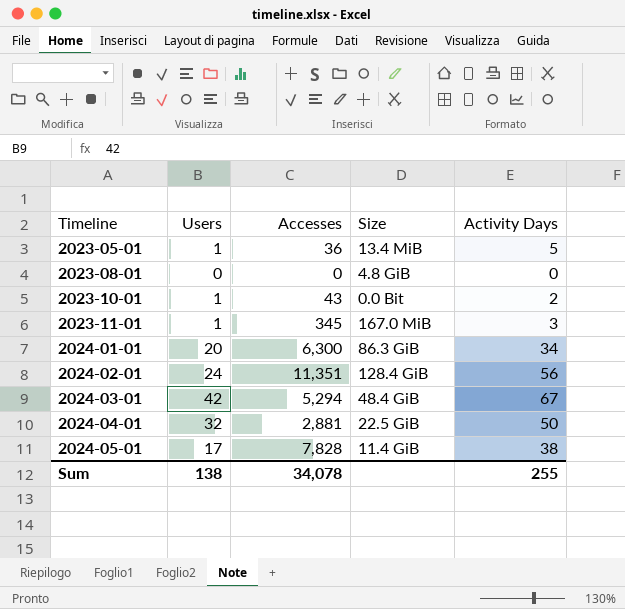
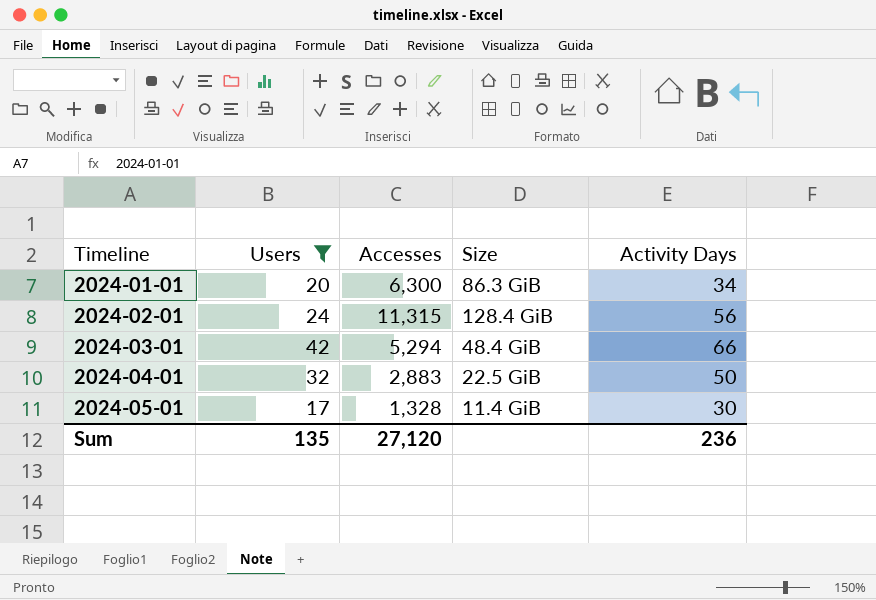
filter: none -> Users >= 17
2024-02-01 | Accesses: 11,351 -> 11,315
2024-03-01 | Activity Days: 67 -> 66
2024-04-01 | Accesses: 2,881 -> 2,883
2024-05-01 | Accesses: 7,828 -> 1,328
2024-05-01 | Activity Days: 38 -> 30
Sum | Users: 138 -> 135
Sum | Accesses: 34,078 -> 27,120
Sum | Activity Days: 255 -> 236

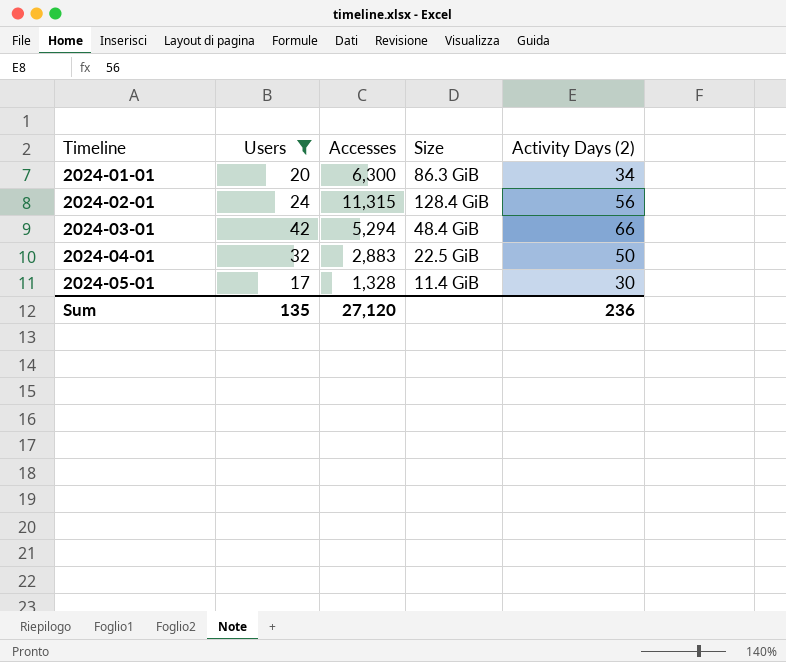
column name: Activity Days -> Activity Days (2)

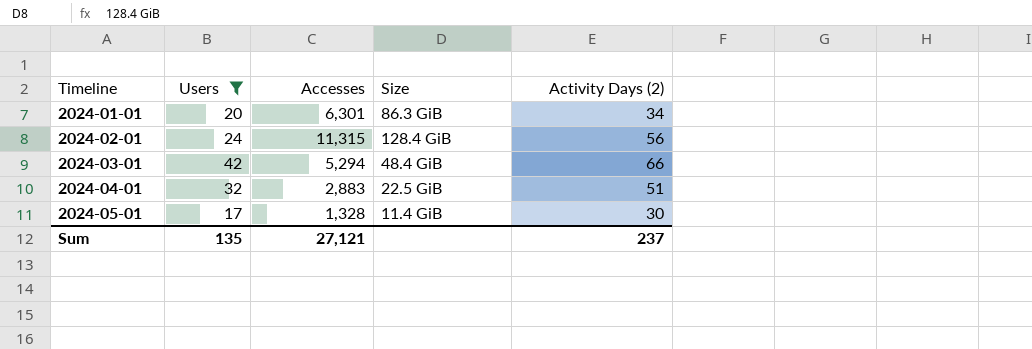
2024-01-01 | Accesses: 6,300 -> 6,301
2024-04-01 | Activity Days (2): 50 -> 51
Sum | Accesses: 27,120 -> 27,121
Sum | Activity Days (2): 236 -> 237

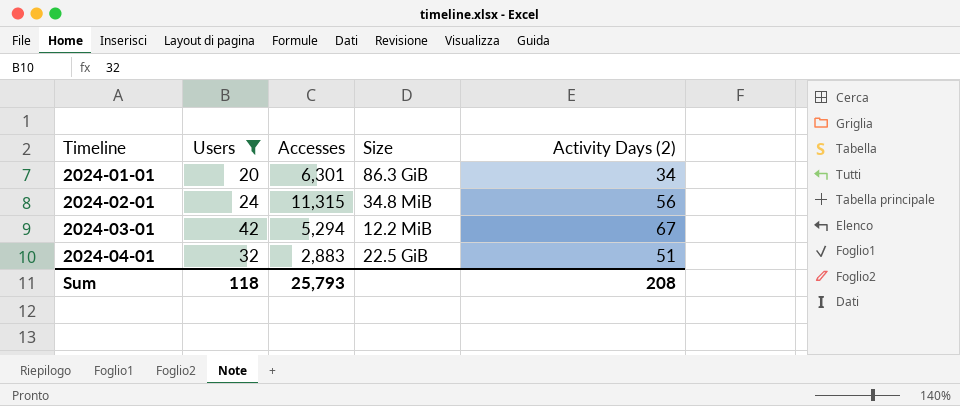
row 2024-05-01: 17 | 1,328 | 11.4 GiB | 30 -> none
2024-02-01 | Size: 128.4 GiB -> 34.8 MiB
2024-03-01 | Size: 48.4 GiB -> 12.2 MiB
2024-03-01 | Activity Days (2): 66 -> 67
Sum | Users: 135 -> 118
Sum | Accesses: 27,121 -> 25,793
Sum | Activity Days (2): 237 -> 208

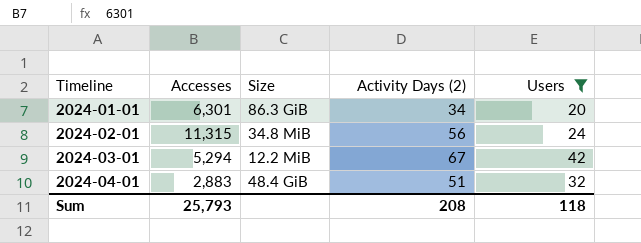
column Users | position: 2 -> 5
2024-04-01 | Size: 22.5 GiB -> 48.4 GiB

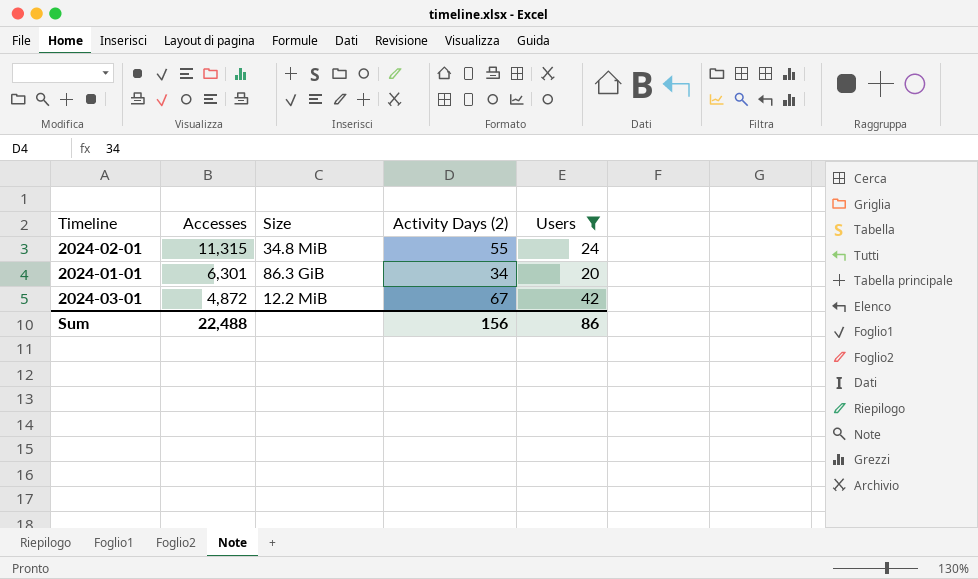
row order: Timeline ascending -> Accesses descending
row 2024-04-01: 2,883 | 48.4 GiB | 51 | 32 -> none
2024-02-01 | Activity Days (2): 56 -> 55
2024-03-01 | Accesses: 5,294 -> 4,872
Sum | Accesses: 25,793 -> 22,488
Sum | Activity Days (2): 208 -> 156
Sum | Users: 118 -> 86

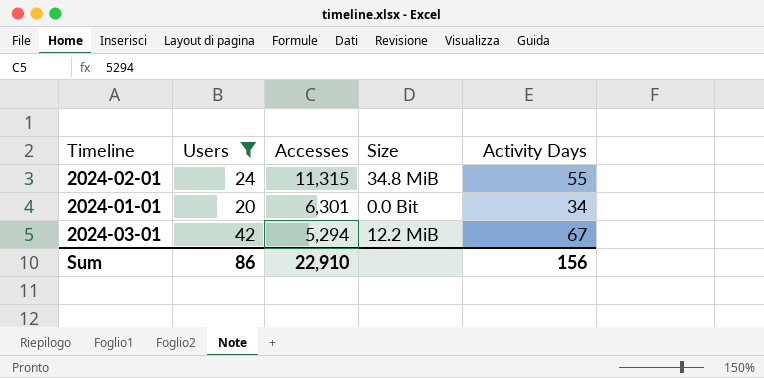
column Users | position: 5 -> 2
column name: Activity Days (2) -> Activity Days
2024-01-01 | Size: 86.3 GiB -> 0.0 Bit
2024-03-01 | Accesses: 4,872 -> 5,294
Sum | Accesses: 22,488 -> 22,910

